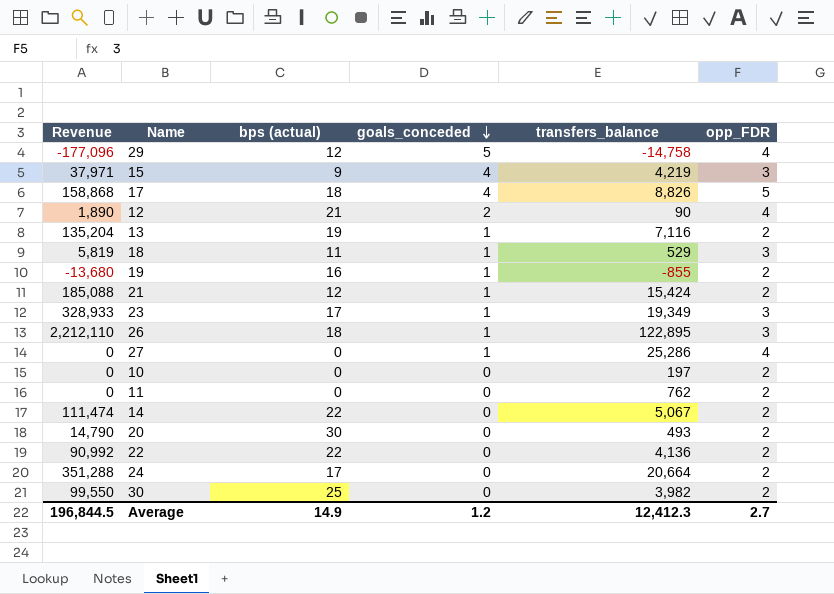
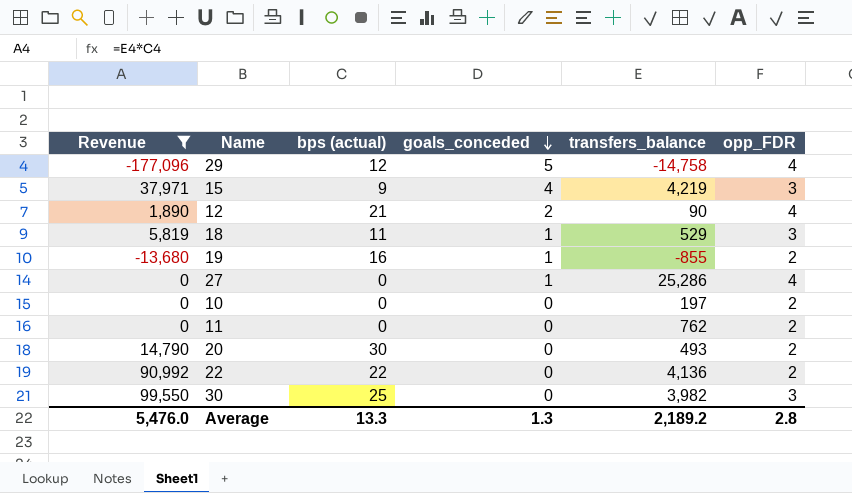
filter: none -> Revenue <= 99,550
30 | opp_FDR: 2 -> 3
Average | Revenue: 196,844.5 -> 5,476.0
Average | bps (actual): 14.9 -> 13.3
Average | goals_conceded: 1.2 -> 1.3
Average | transfers_balance: 12,412.3 -> 2,189.2
Average | opp_FDR: 2.7 -> 2.8

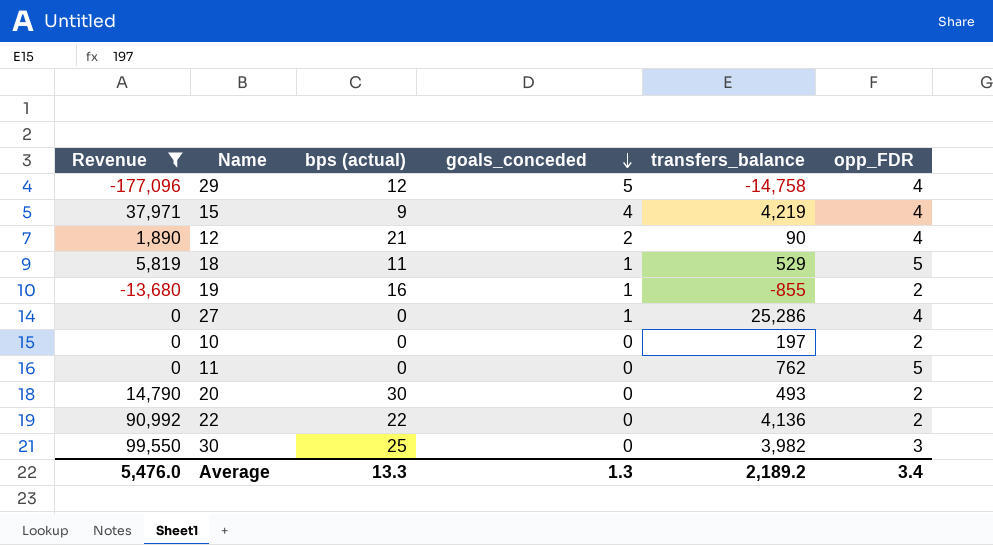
15 | opp_FDR: 3 -> 4
18 | opp_FDR: 3 -> 5
11 | opp_FDR: 2 -> 5
Average | opp_FDR: 2.8 -> 3.4

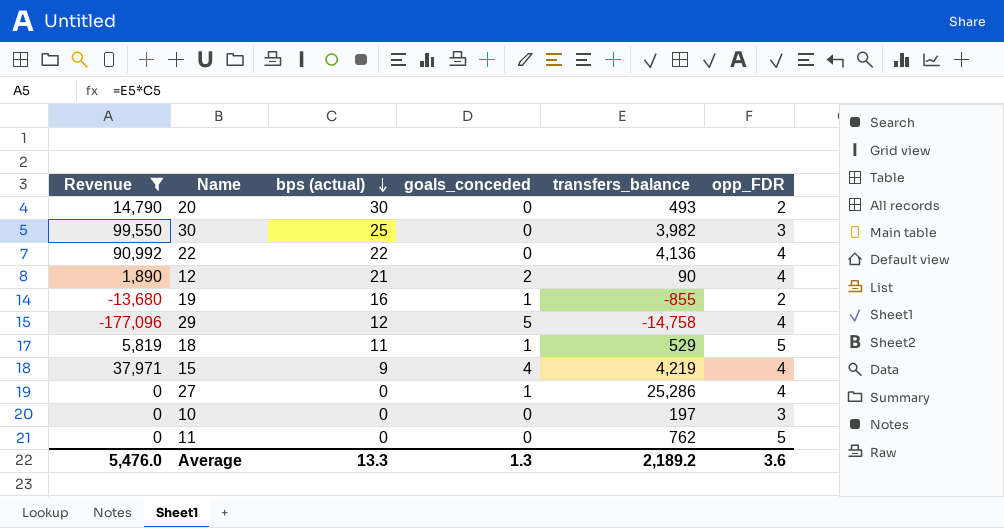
row order: goals_conceded descending -> bps (actual) descending
22 | opp_FDR: 2 -> 4
10 | opp_FDR: 2 -> 3
Average | opp_FDR: 3.4 -> 3.6

